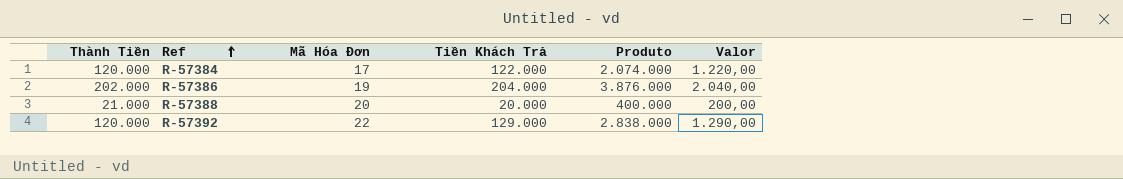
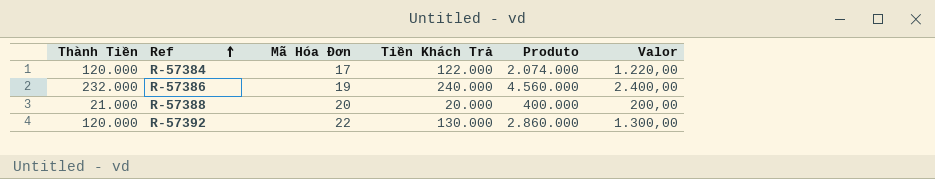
R-57386 | Thành Tiền: 202.000 -> 232.000
R-57386 | Tiền Khách Trả: 204.000 -> 240.000
R-57386 | Produto: 3.876.000 -> 4.560.000
R-57386 | Valor: 2.040,00 -> 2.400,00
R-57392 | Tiền Khách Trả: 129.000 -> 130.000
R-57392 | Produto: 2.838.000 -> 2.860.000
R-57392 | Valor: 1.290,00 -> 1.300,00

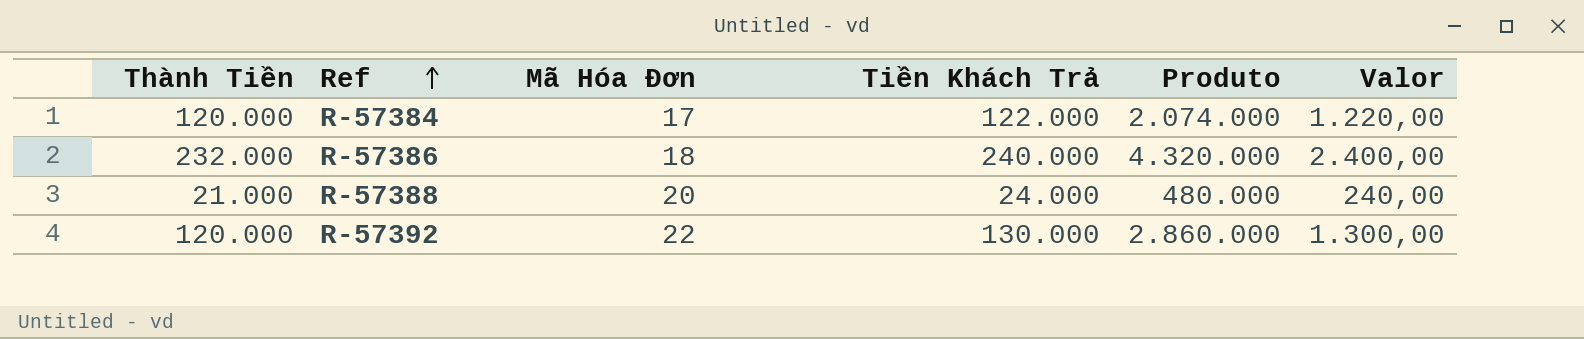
R-57386 | Mã Hóa Đơn: 19 -> 18
R-57386 | Produto: 4.560.000 -> 4.320.000
R-57388 | Tiền Khách Trả: 20.000 -> 24.000
R-57388 | Produto: 400.000 -> 480.000
R-57388 | Valor: 200,00 -> 240,00

